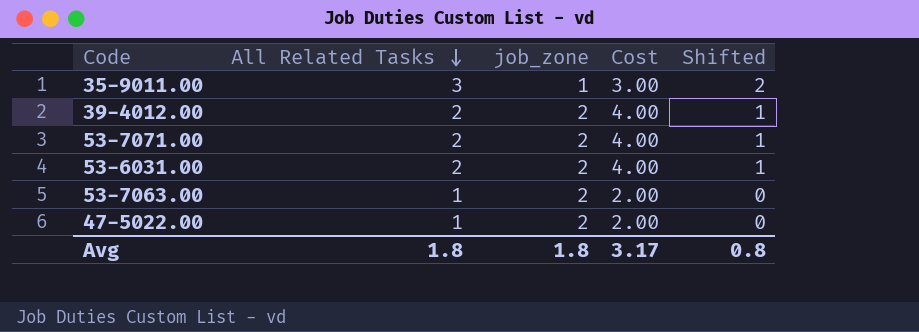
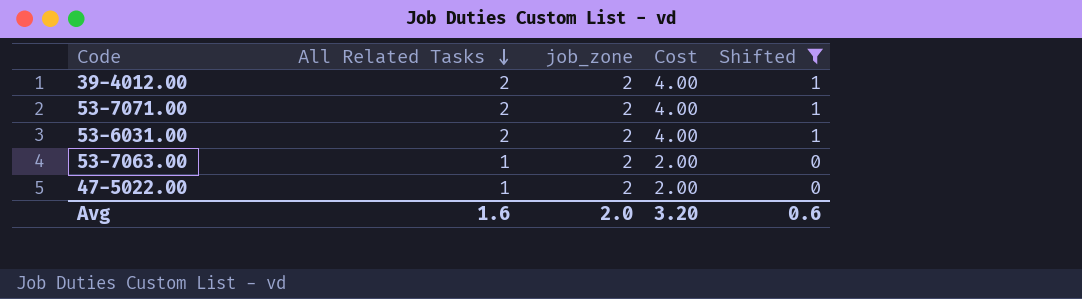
filter: none -> Shifted != 2
Avg | All Related Tasks: 1.8 -> 1.6
Avg | job_zone: 1.8 -> 2.0
Avg | Cost: 3.17 -> 3.20
Avg | Shifted: 0.8 -> 0.6

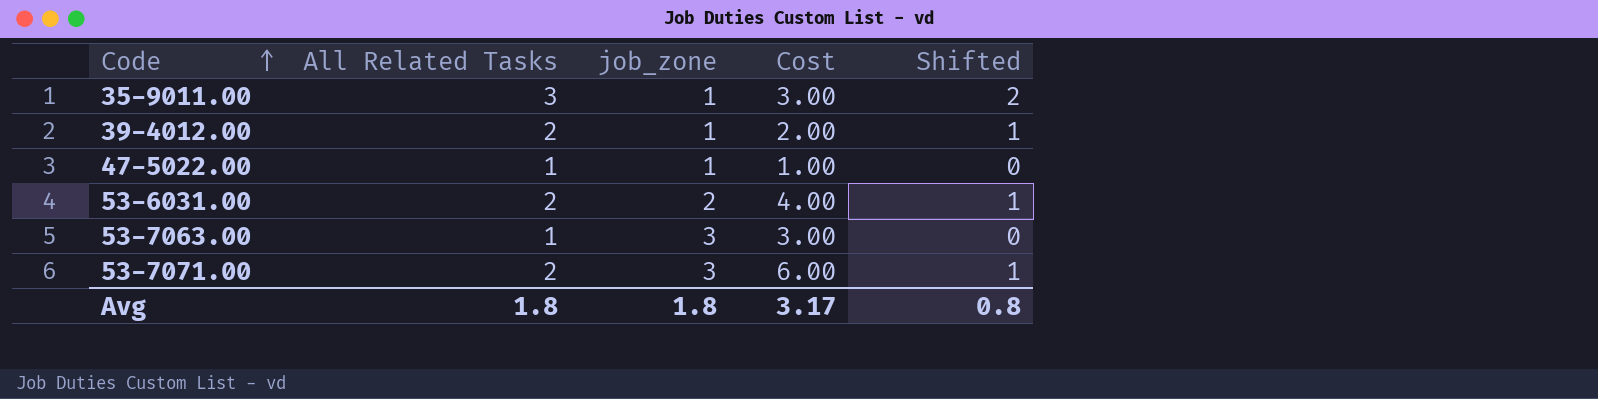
filter: Shifted != 2 -> none
row order: All Related Tasks descending -> Code ascending
39-4012.00 | job_zone: 2 -> 1
39-4012.00 | Cost: 4.00 -> 2.00
47-5022.00 | job_zone: 2 -> 1
47-5022.00 | Cost: 2.00 -> 1.00
53-7063.00 | job_zone: 2 -> 3
53-7063.00 | Cost: 2.00 -> 3.00
53-7071.00 | job_zone: 2 -> 3
53-7071.00 | Cost: 4.00 -> 6.00
Avg | All Related Tasks: 1.6 -> 1.8
Avg | job_zone: 2.0 -> 1.8
Avg | Cost: 3.20 -> 3.17
Avg | Shifted: 0.6 -> 0.8

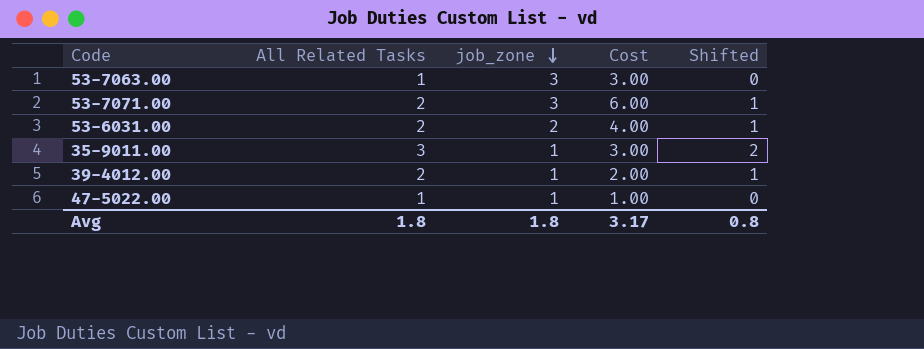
row order: Code ascending -> job_zone descending

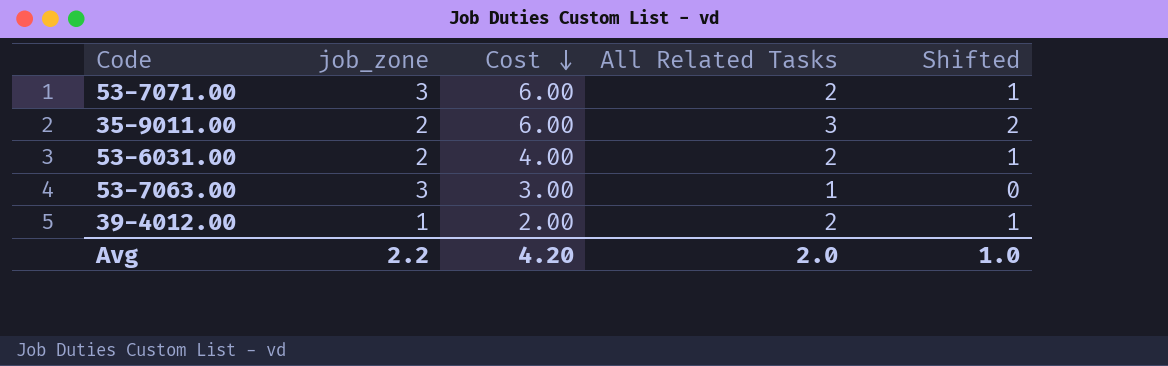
row order: job_zone descending -> Cost descending
column All Related Tasks | position: 2 -> 4
row 47-5022.00: 1 | 1 | 1.00 | 0 -> none
35-9011.00 | job_zone: 1 -> 2
35-9011.00 | Cost: 3.00 -> 6.00
Avg | job_zone: 1.8 -> 2.2
Avg | Cost: 3.17 -> 4.20
Avg | All Related Tasks: 1.8 -> 2.0
Avg | Shifted: 0.8 -> 1.0

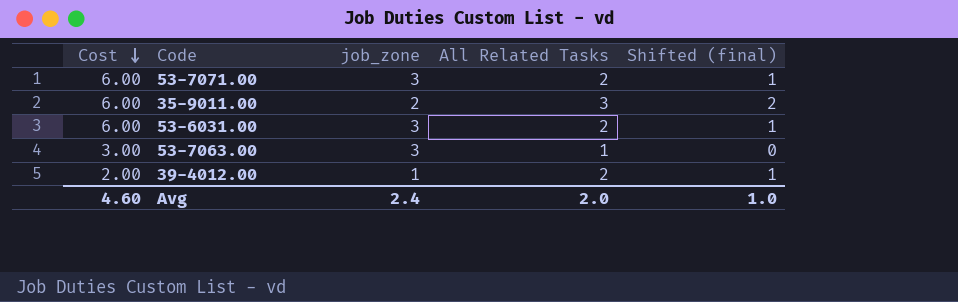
column Cost | position: 3 -> 1
column name: Shifted -> Shifted (final)
53-6031.00 | Cost: 4.00 -> 6.00
53-6031.00 | job_zone: 2 -> 3
Avg | Cost: 4.20 -> 4.60
Avg | job_zone: 2.2 -> 2.4

